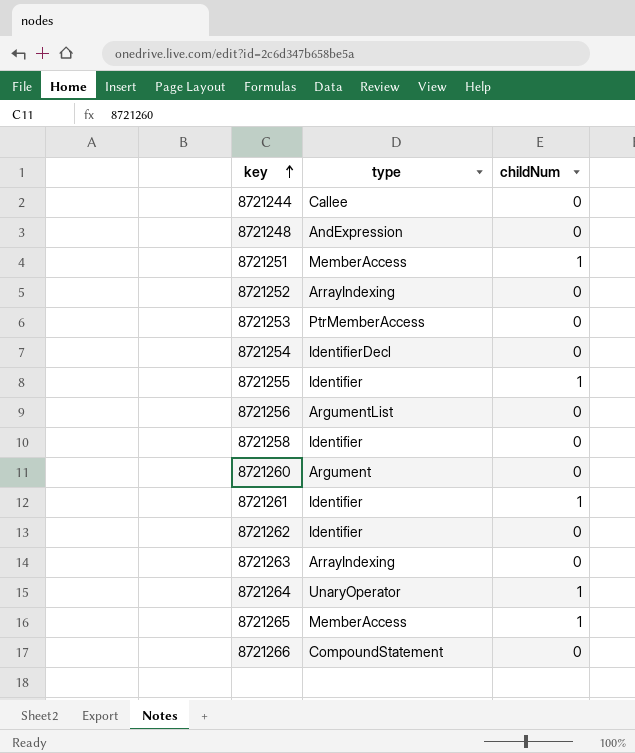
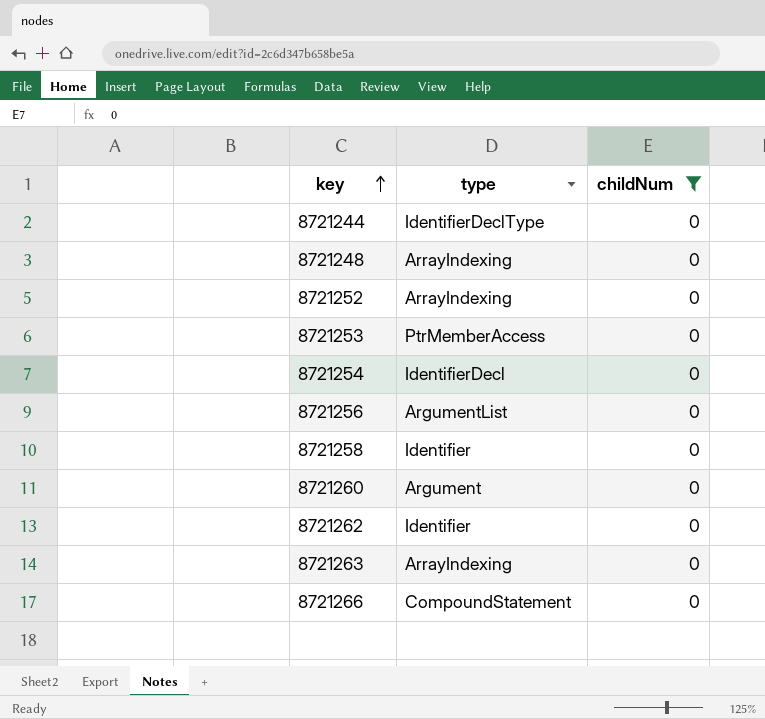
filter: none -> childNum = 0
8721244 | type: Callee -> IdentifierDeclType
8721248 | type: AndExpression -> ArrayIndexing

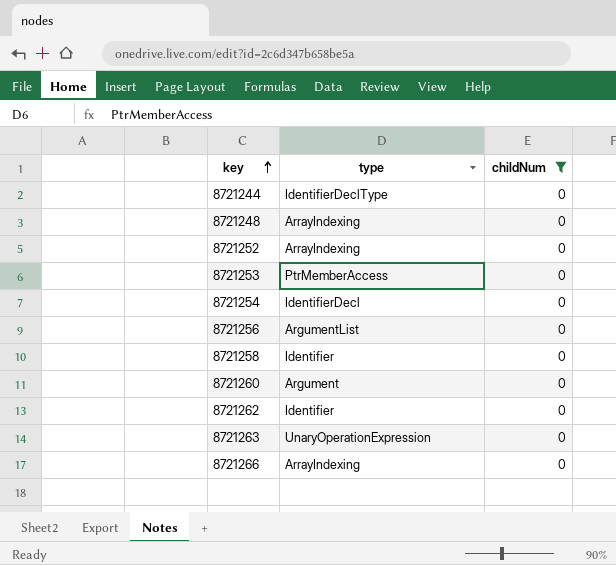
8721263 | type: ArrayIndexing -> UnaryOperationExpression
8721266 | type: CompoundStatement -> ArrayIndexing

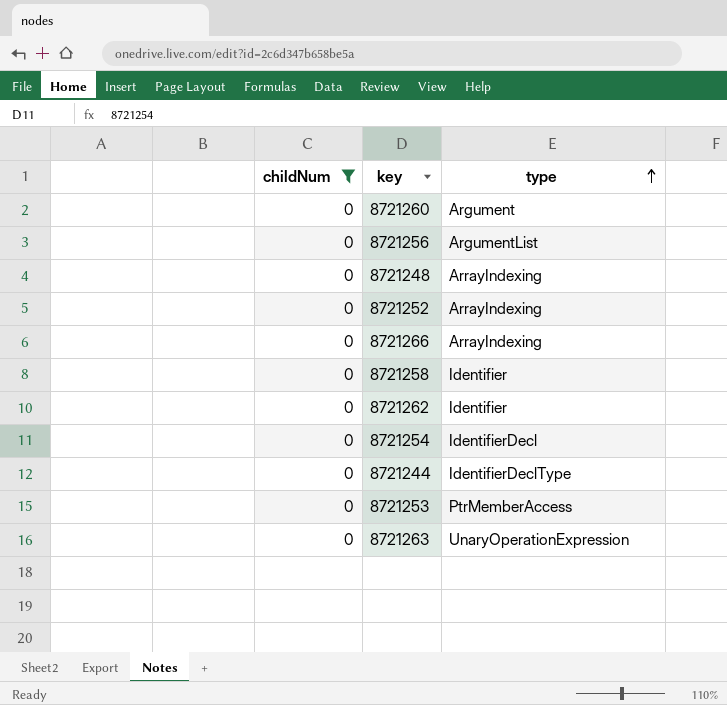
row order: key ascending -> type ascending
column childNum | position: 3 -> 1

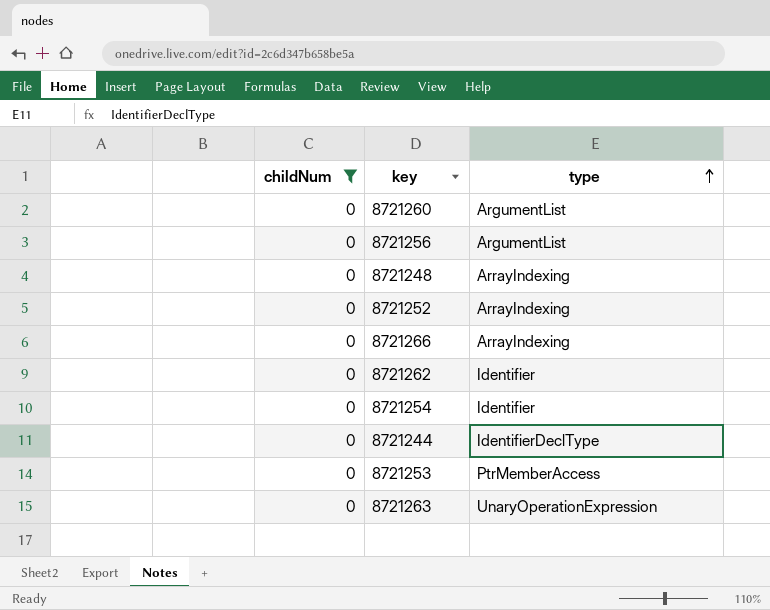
row 8721258: 0 | Identifier -> none
8721260 | type: Argument -> ArgumentList
8721254 | type: IdentifierDecl -> Identifier

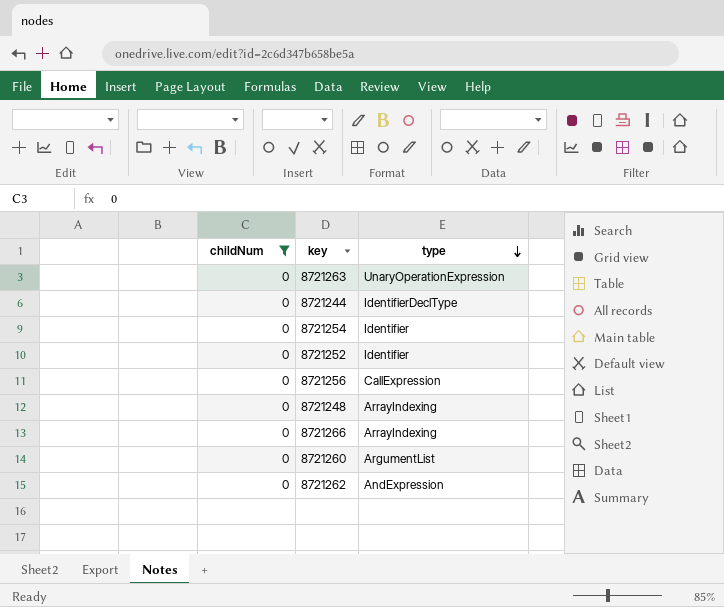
row order: type ascending -> type descending
row 8721253: 0 | PtrMemberAccess -> none
8721252 | type: ArrayIndexing -> Identifier
8721256 | type: ArgumentList -> CallExpression
8721262 | type: Identifier -> AndExpression

